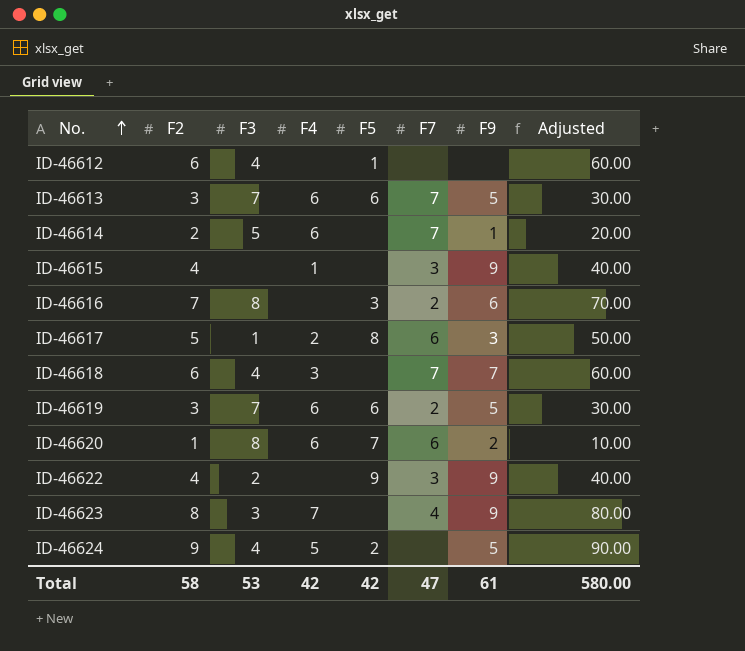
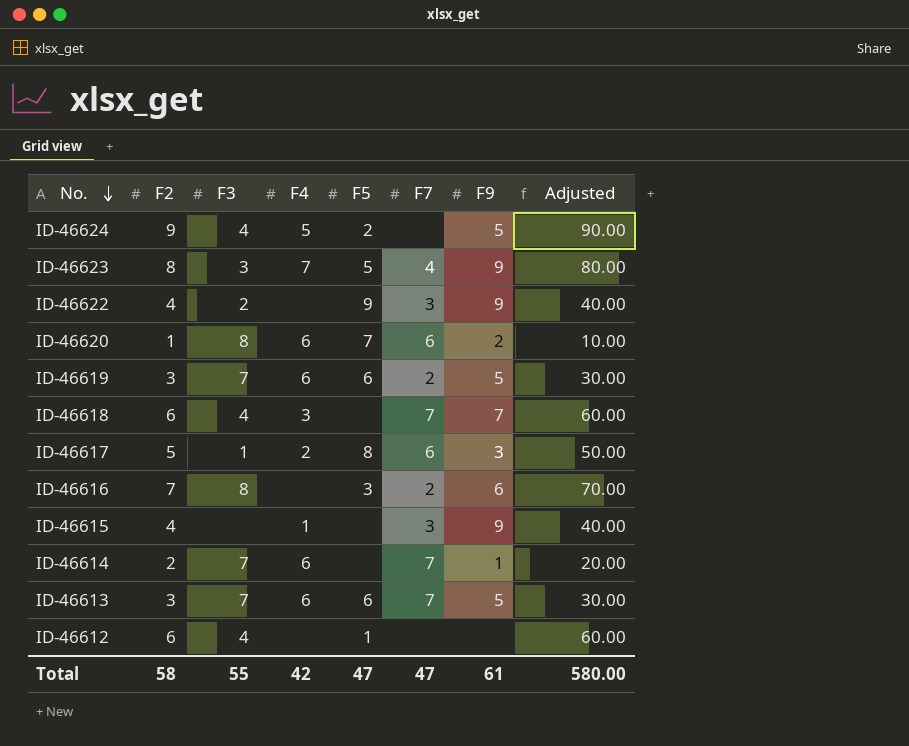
row order: No. ascending -> No. descending
ID-46623 | F5: none -> 5
ID-46614 | F3: 5 -> 7
Total | F3: 53 -> 55
Total | F5: 42 -> 47

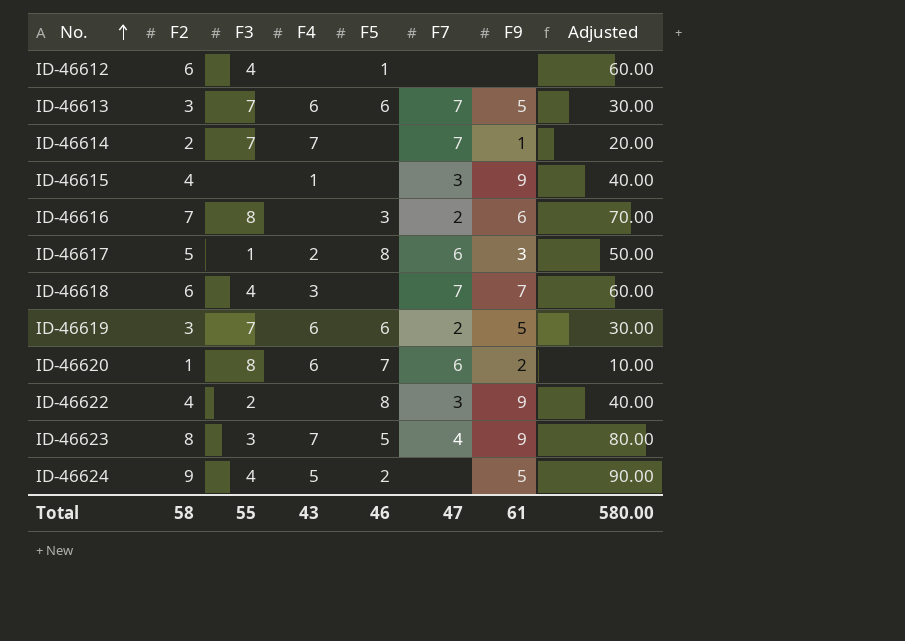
row order: No. descending -> No. ascending
ID-46614 | F4: 6 -> 7
ID-46622 | F5: 9 -> 8
Total | F4: 42 -> 43
Total | F5: 47 -> 46

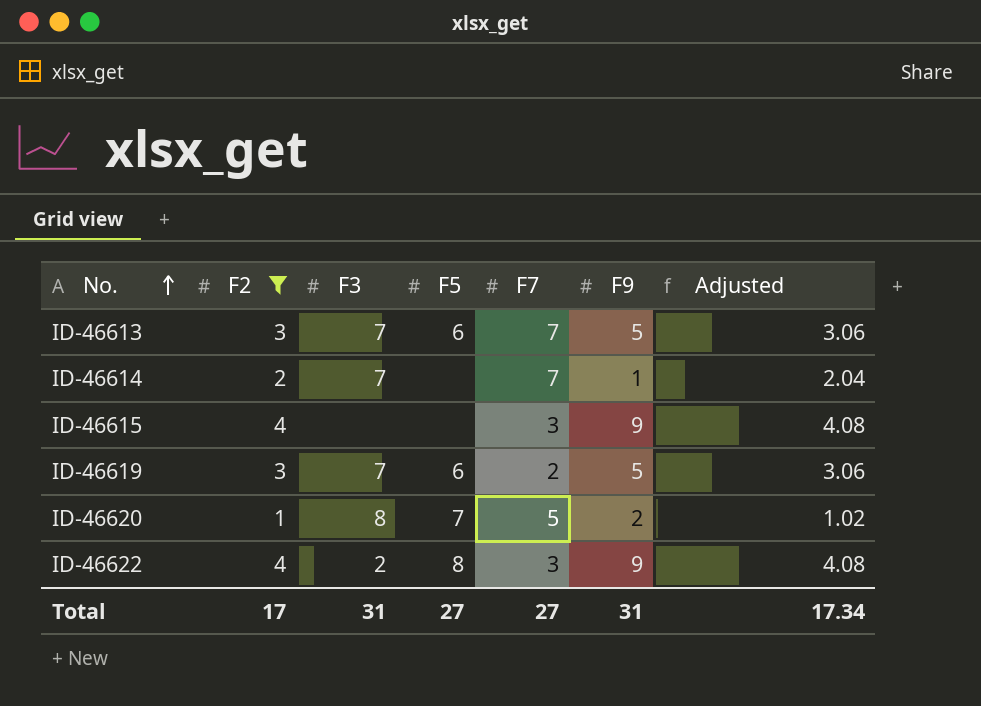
filter: none -> F2 <= 4
column F4 | position: 4 -> none
column Adjusted | formula: [F2] * 10 -> [F2] * 1.02
ID-46620 | F7: 6 -> 5
Total | F2: 58 -> 17
Total | F3: 55 -> 31
Total | F5: 46 -> 27
Total | F7: 47 -> 27
Total | F9: 61 -> 31
Total | Adjusted: 580.00 -> 17.34

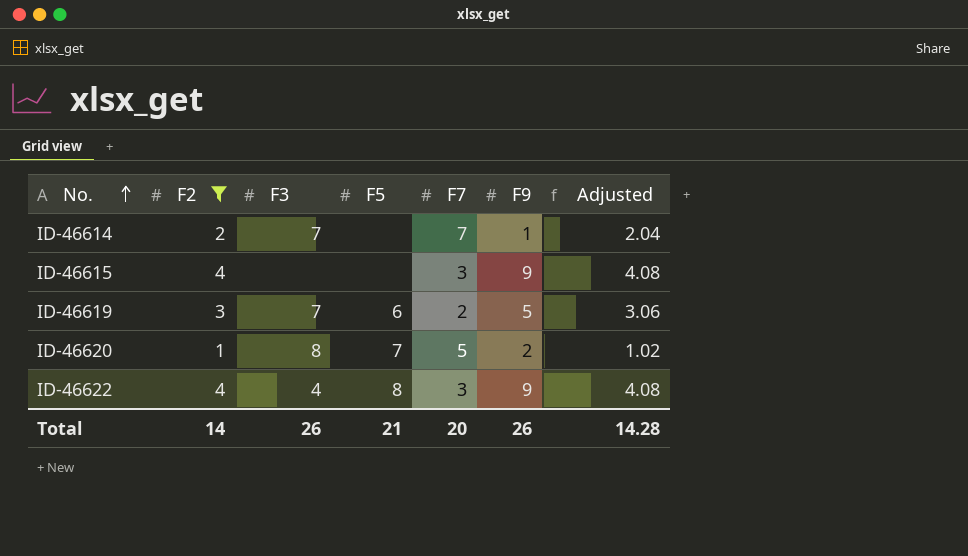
row ID-46613: 3 | 7 | 6 | 7 | 5 | 3.06 -> none
ID-46622 | F3: 2 -> 4
Total | F2: 17 -> 14
Total | F3: 31 -> 26
Total | F5: 27 -> 21
Total | F7: 27 -> 20
Total | F9: 31 -> 26
Total | Adjusted: 17.34 -> 14.28

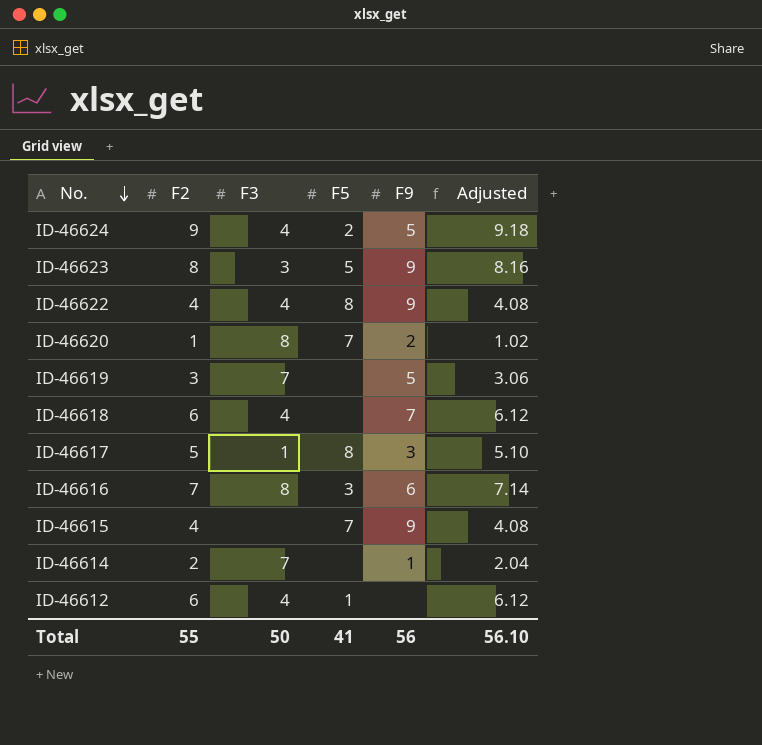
filter: F2 <= 4 -> none
row order: No. ascending -> No. descending
column F7 | position: 5 -> none
ID-46619 | F5: 6 -> none
ID-46615 | F5: none -> 7
Total | F2: 14 -> 55
Total | F3: 26 -> 50
Total | F5: 21 -> 41
Total | F9: 26 -> 56
Total | Adjusted: 14.28 -> 56.10

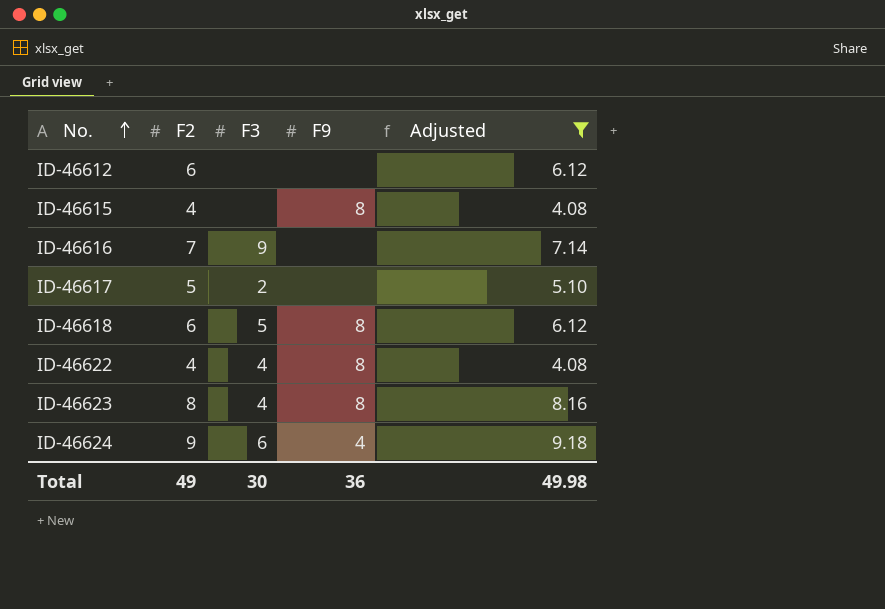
filter: none -> Adjusted >= 4.08
row order: No. descending -> No. ascending
column F5 | position: 4 -> none
ID-46612 | F3: 4 -> none
ID-46615 | F9: 9 -> 8
ID-46616 | F3: 8 -> 9
ID-46616 | F9: 6 -> none
ID-46617 | F3: 1 -> 2
ID-46617 | F9: 3 -> none
ID-46618 | F3: 4 -> 5
ID-46618 | F9: 7 -> 8
ID-46622 | F9: 9 -> 8
ID-46623 | F3: 3 -> 4
ID-46623 | F9: 9 -> 8
ID-46624 | F3: 4 -> 6
ID-46624 | F9: 5 -> 4
Total | F2: 55 -> 49
Total | F3: 50 -> 30
Total | F9: 56 -> 36
Total | Adjusted: 56.10 -> 49.98

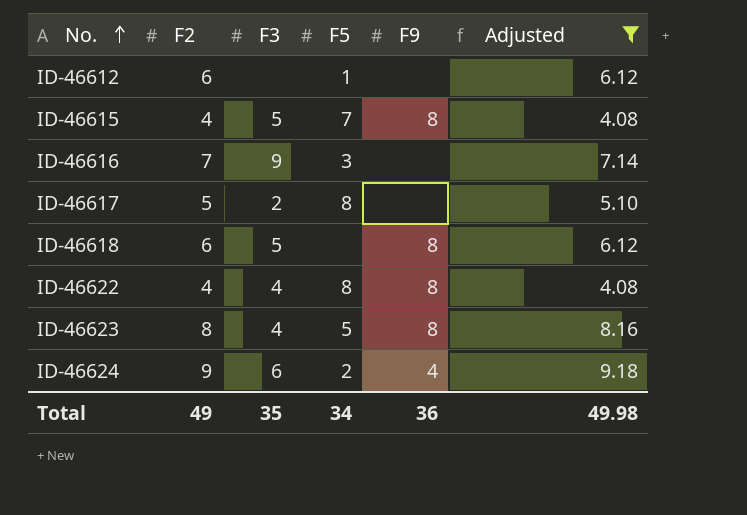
column F5 | position: none -> 4
ID-46615 | F3: none -> 5
Total | F3: 30 -> 35

